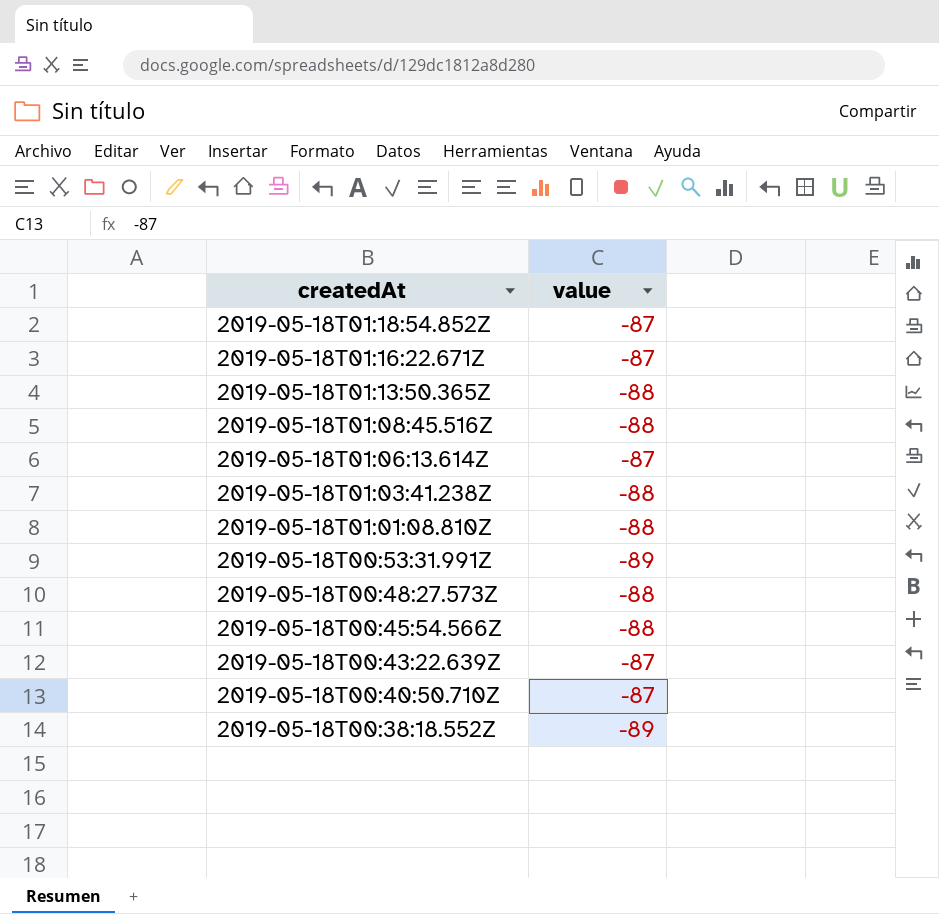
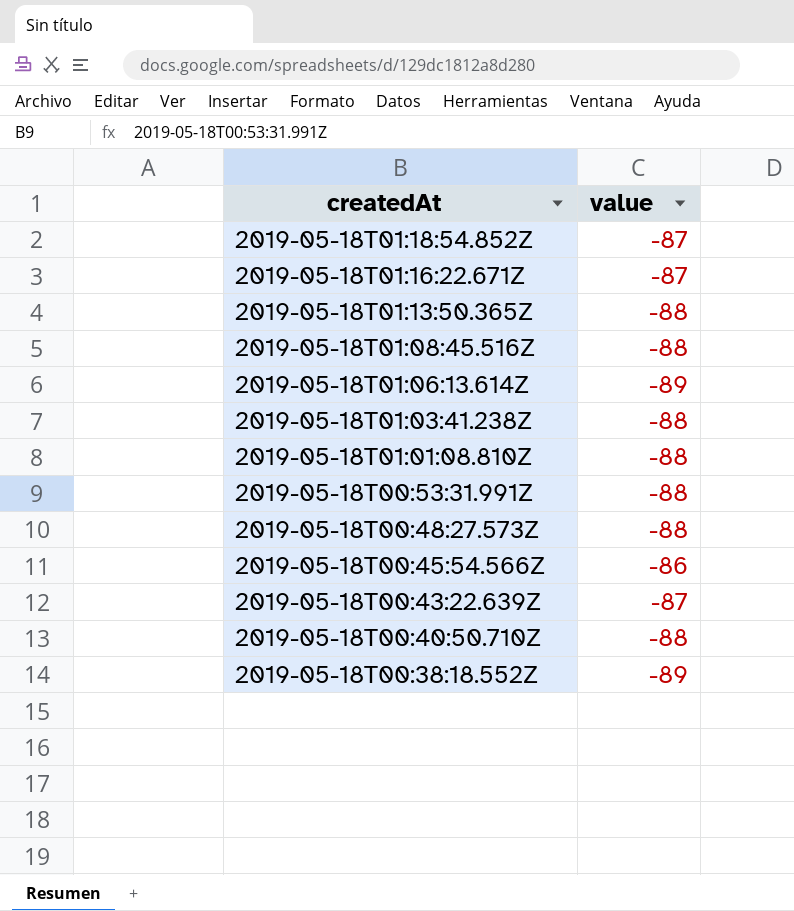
2019-05-18T01:06:13.614Z | value: -87 -> -89
2019-05-18T00:53:31.991Z | value: -89 -> -88
2019-05-18T00:45:54.566Z | value: -88 -> -86
2019-05-18T00:40:50.710Z | value: -87 -> -88

